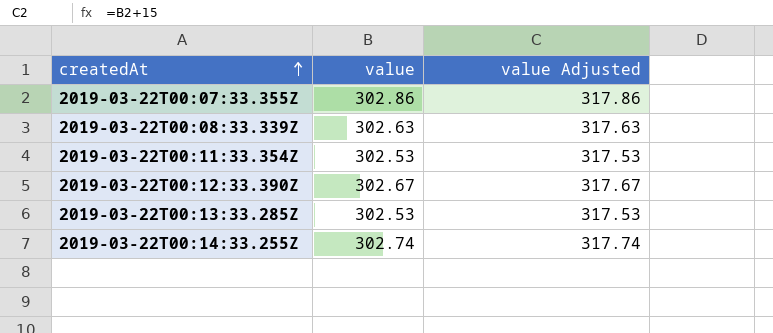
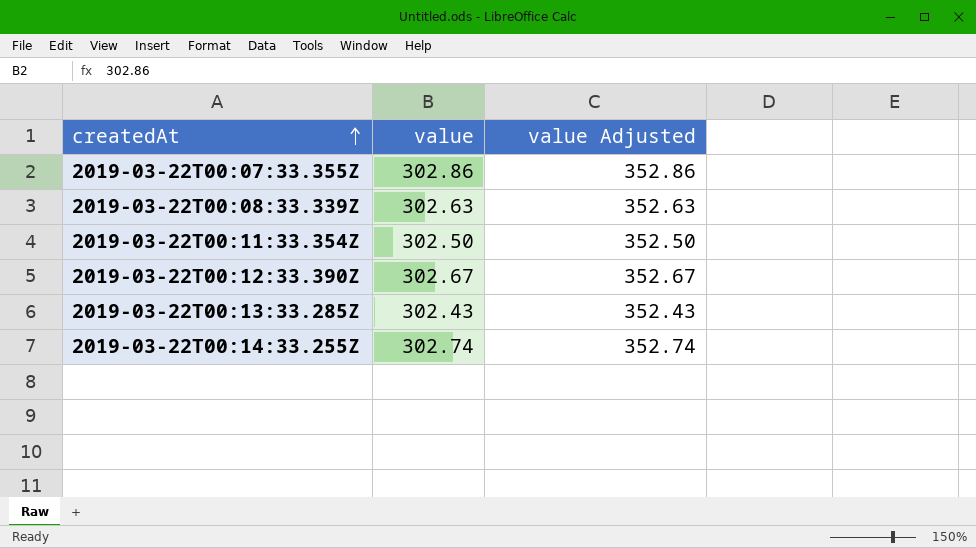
column value Adjusted | formula: [value] + 15 -> [value] + 50
2019-03-22T00:11:33.354Z | value: 302.53 -> 302.50
2019-03-22T00:13:33.285Z | value: 302.53 -> 302.43

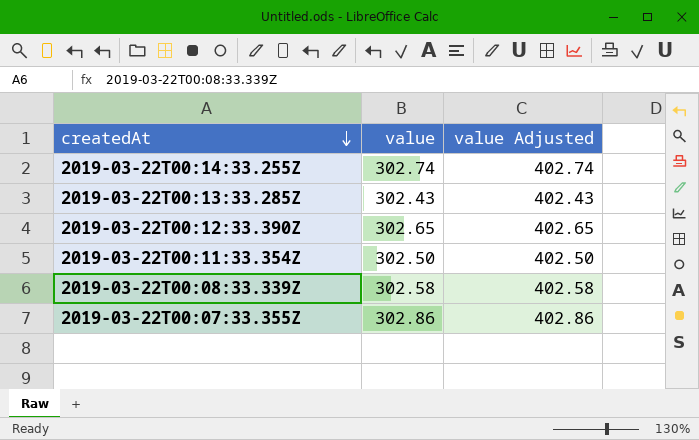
row order: createdAt ascending -> createdAt descending
column value Adjusted | formula: [value] + 50 -> [value] + 100
2019-03-22T00:12:33.390Z | value: 302.67 -> 302.65
2019-03-22T00:08:33.339Z | value: 302.63 -> 302.58

